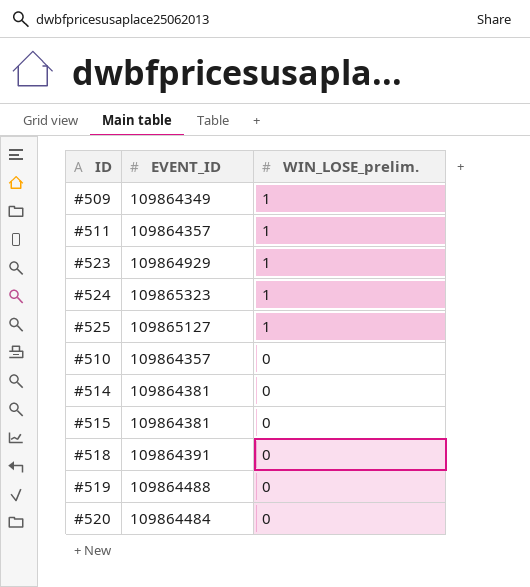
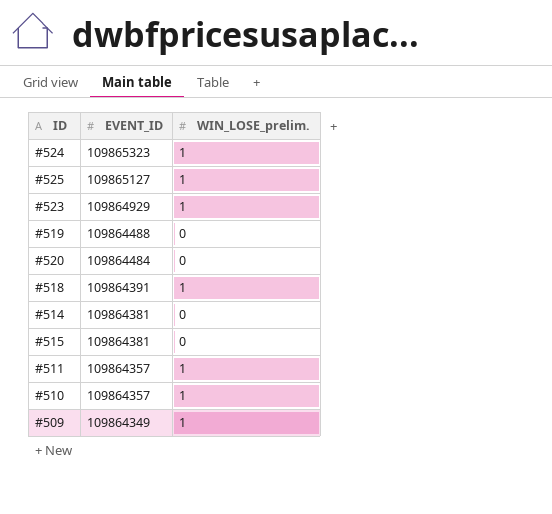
row order: WIN_LOSE_prelim. descending -> EVENT_ID descending
#518 | WIN_LOSE_prelim.: 0 -> 1
#510 | WIN_LOSE_prelim.: 0 -> 1

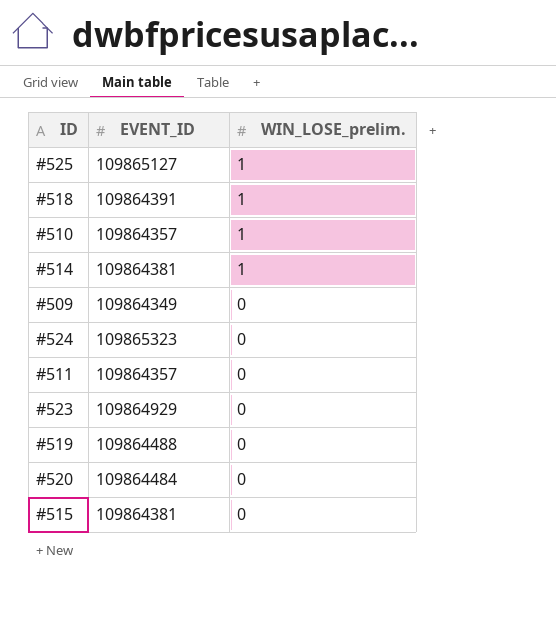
row order: EVENT_ID descending -> WIN_LOSE_prelim. descending
#514 | WIN_LOSE_prelim.: 0 -> 1
#509 | WIN_LOSE_prelim.: 1 -> 0
#524 | WIN_LOSE_prelim.: 1 -> 0
#511 | WIN_LOSE_prelim.: 1 -> 0
#523 | WIN_LOSE_prelim.: 1 -> 0

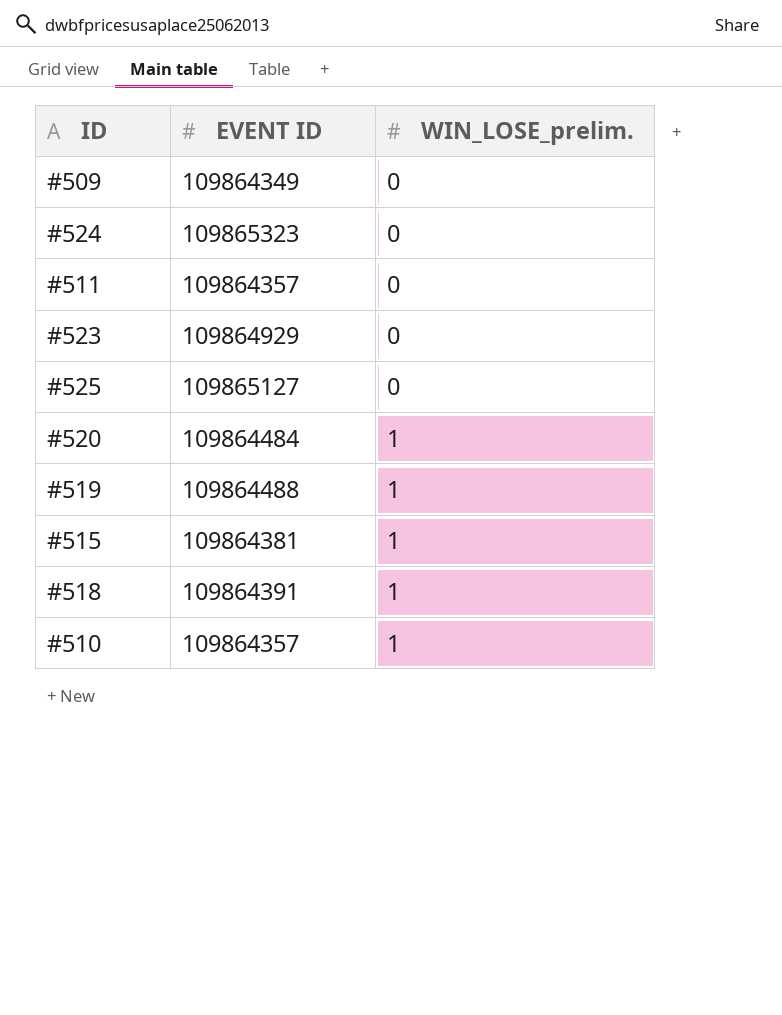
row order: WIN_LOSE_prelim. descending -> WIN_LOSE_prelim. ascending
column name: EVENT_ID -> EVENT ID
row #514: 109864381 | 1 -> none
#525 | WIN_LOSE_prelim.: 1 -> 0
#520 | WIN_LOSE_prelim.: 0 -> 1
#519 | WIN_LOSE_prelim.: 0 -> 1
#515 | WIN_LOSE_prelim.: 0 -> 1

